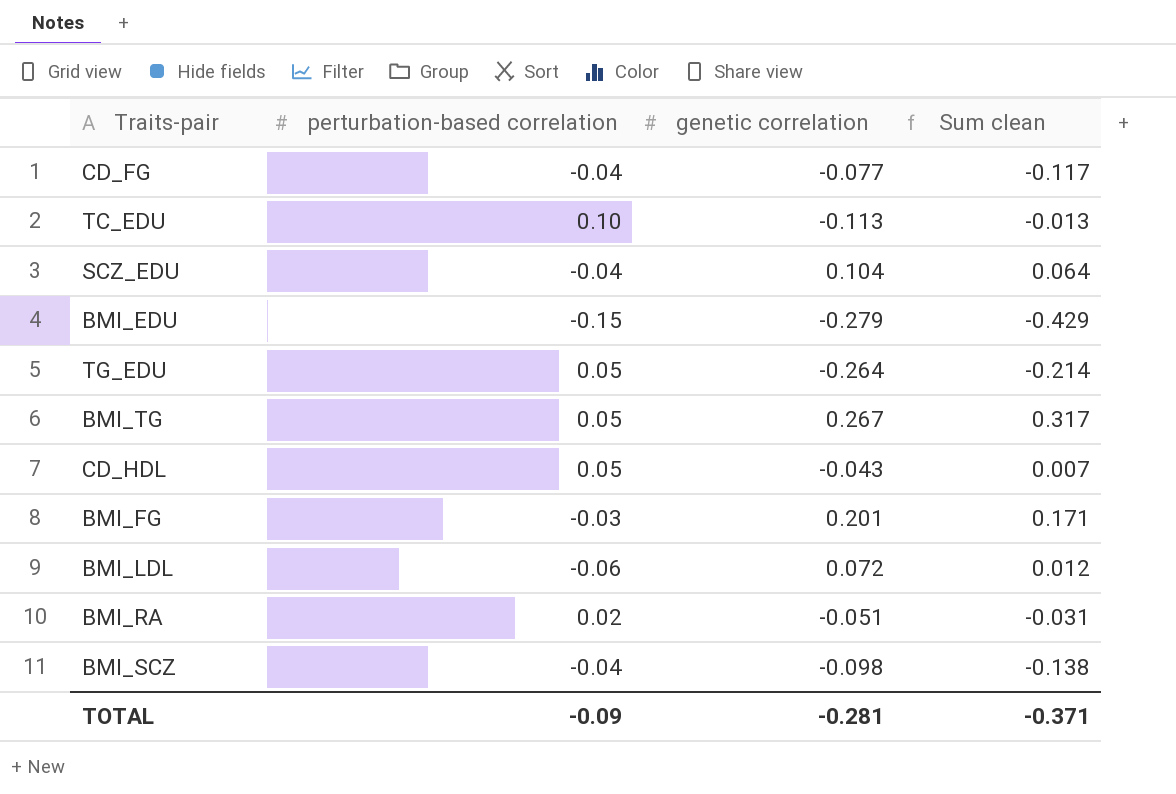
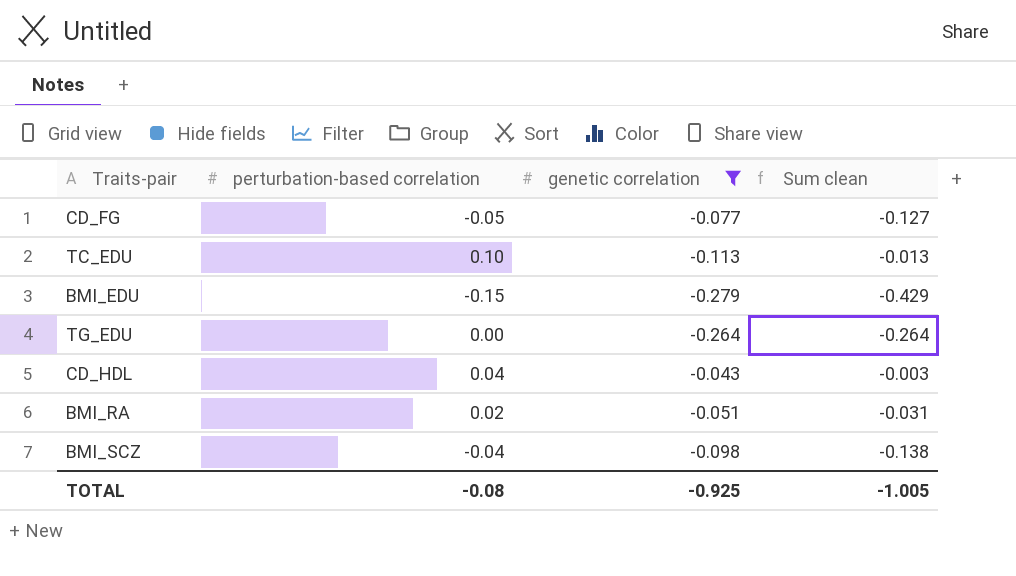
filter: none -> genetic correlation <= -0.043
CD_FG | perturbation-based correlation: -0.04 -> -0.05
CD_FG | Sum clean: -0.117 -> -0.127
TG_EDU | perturbation-based correlation: 0.05 -> 0.00
TG_EDU | Sum clean: -0.214 -> -0.264
CD_HDL | perturbation-based correlation: 0.05 -> 0.04
CD_HDL | Sum clean: 0.007 -> -0.003
TOTAL | perturbation-based correlation: -0.09 -> -0.08
TOTAL | genetic correlation: -0.281 -> -0.925
TOTAL | Sum clean: -0.371 -> -1.005

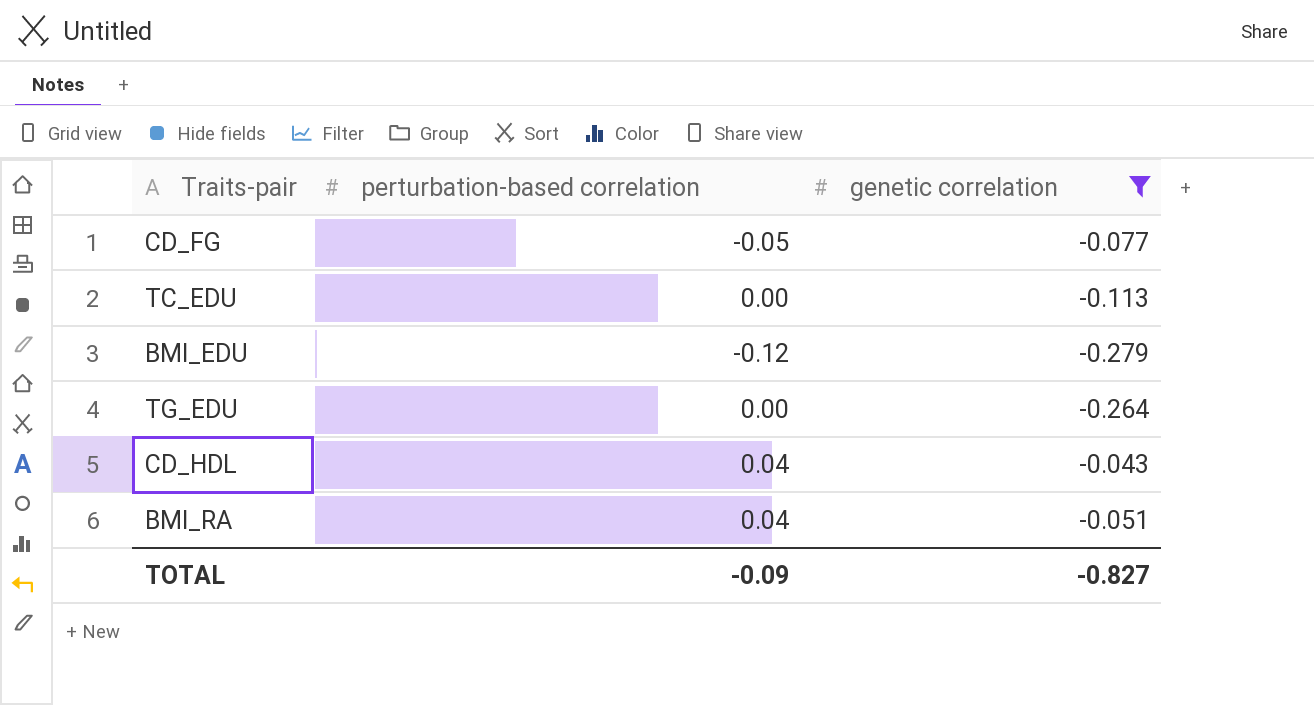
column Sum clean | formula: [perturbation-based correlation] + [genetic correlation] -> none
row BMI_SCZ: -0.04 | -0.098 | -0.138 -> none
TC_EDU | perturbation-based correlation: 0.10 -> 0.00
BMI_EDU | perturbation-based correlation: -0.15 -> -0.12
BMI_RA | perturbation-based correlation: 0.02 -> 0.04
TOTAL | perturbation-based correlation: -0.08 -> -0.09
TOTAL | genetic correlation: -0.925 -> -0.827

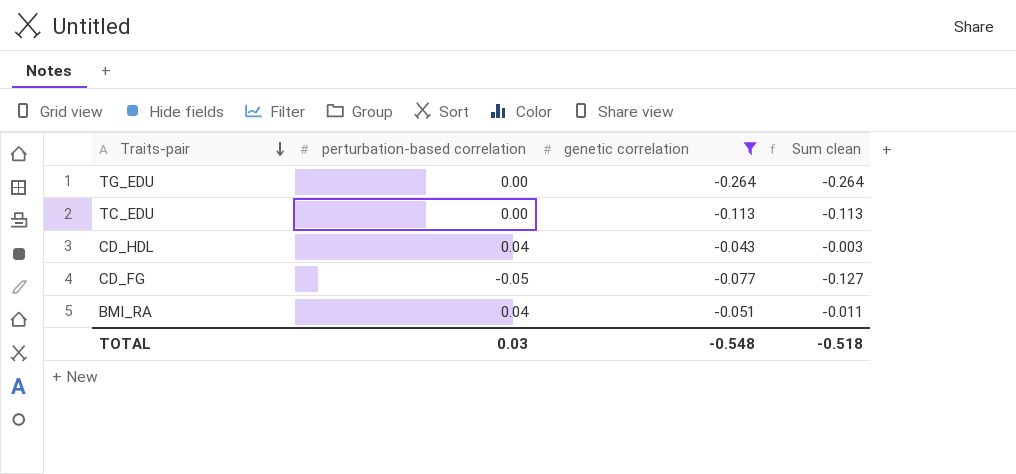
row order: none -> Traits-pair descending
column Sum clean | formula: none -> [perturbation-based correlation] + [genetic correlation]
row BMI_EDU: -0.12 | -0.279 -> none
TOTAL | perturbation-based correlation: -0.09 -> 0.03
TOTAL | genetic correlation: -0.827 -> -0.548

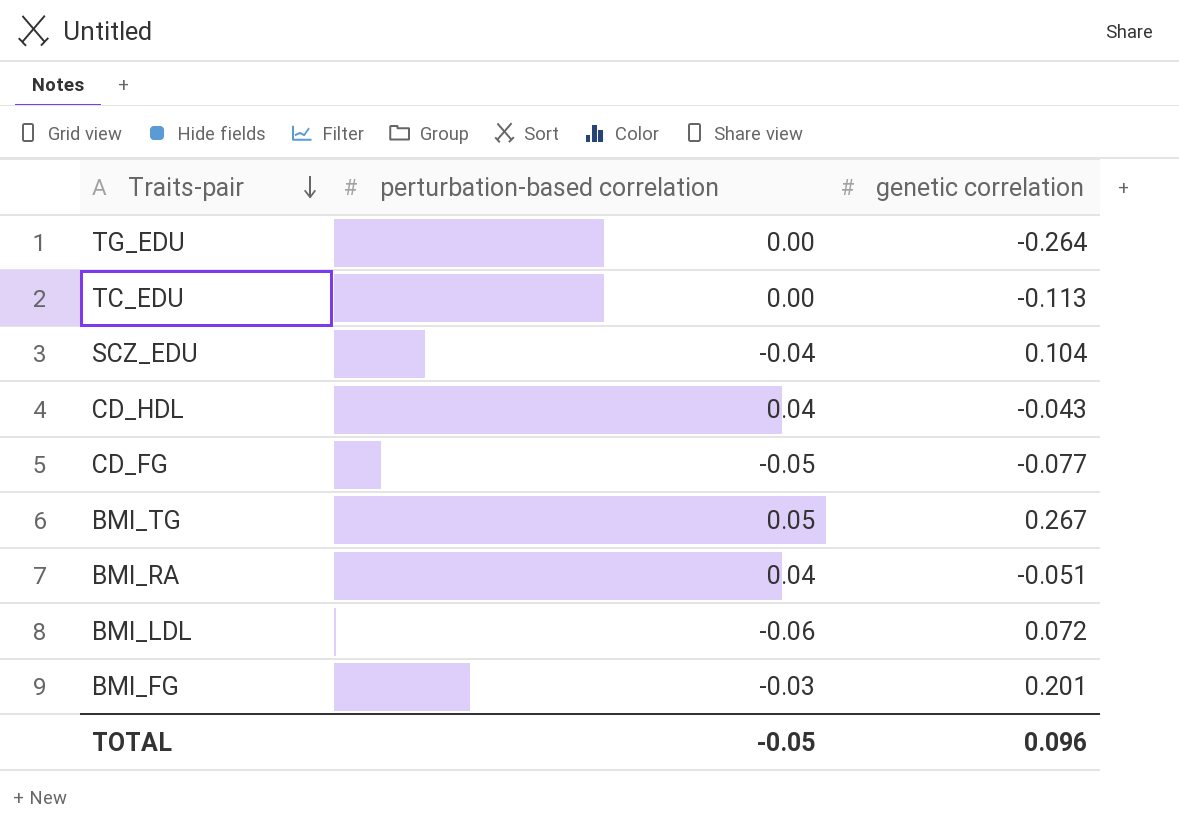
filter: genetic correlation <= -0.043 -> none
column Sum clean | formula: [perturbation-based correlation] + [genetic correlation] -> none
TOTAL | perturbation-based correlation: 0.03 -> -0.05
TOTAL | genetic correlation: -0.548 -> 0.096

